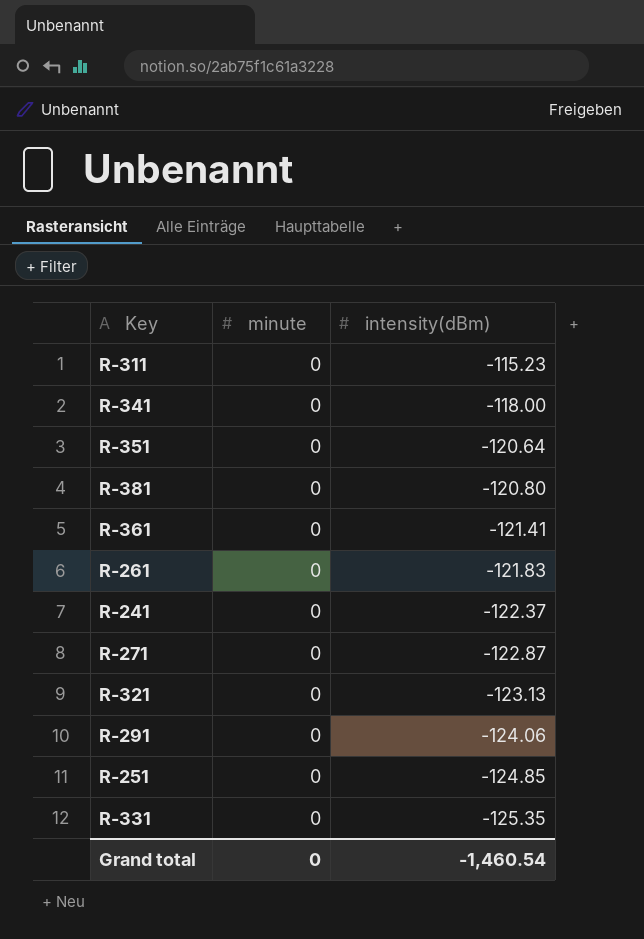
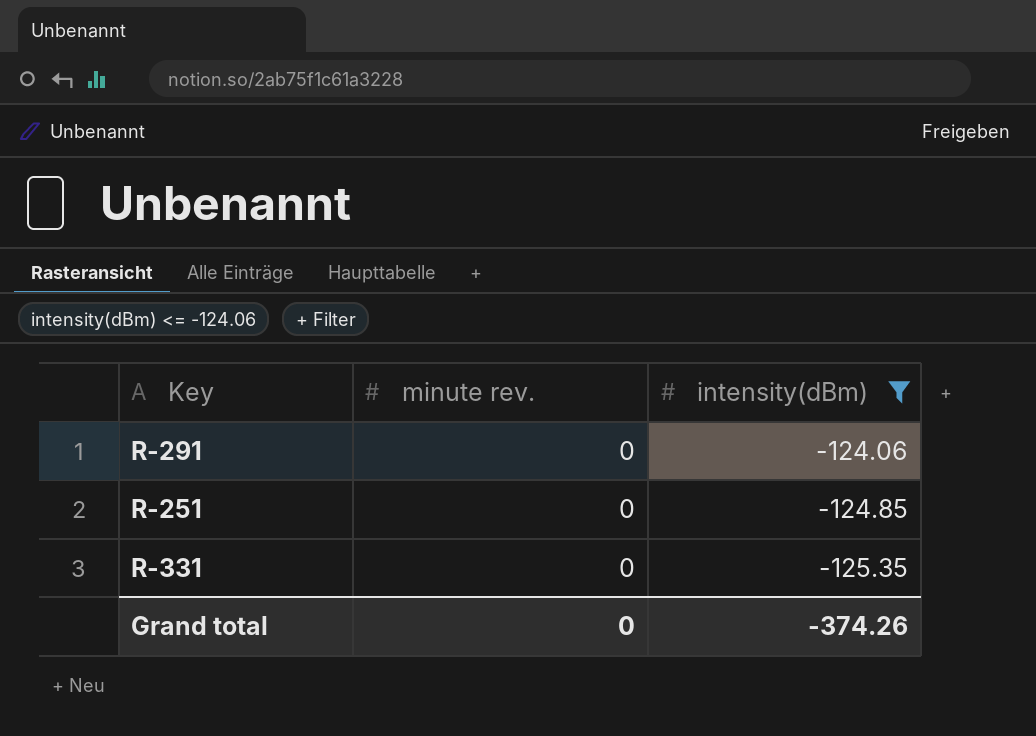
filter: none -> intensity(dBm) <= -124.06
column name: minute -> minute rev.
Grand total | intensity(dBm): -1,460.54 -> -374.26

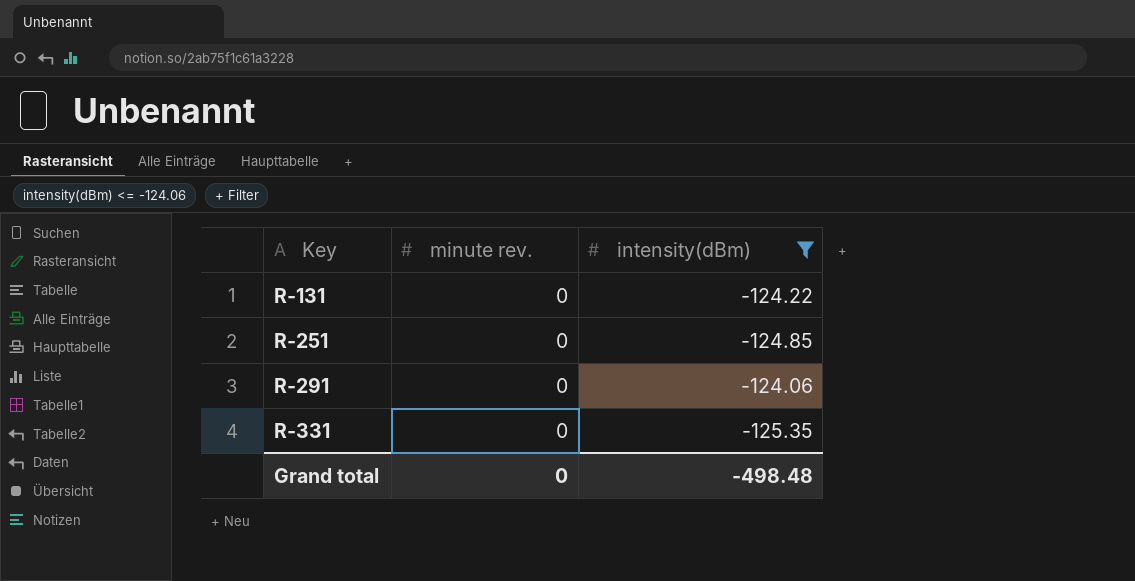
row order: intensity(dBm) descending -> Key ascending
row R-131: none -> 0 | -124.22
Grand total | intensity(dBm): -374.26 -> -498.48

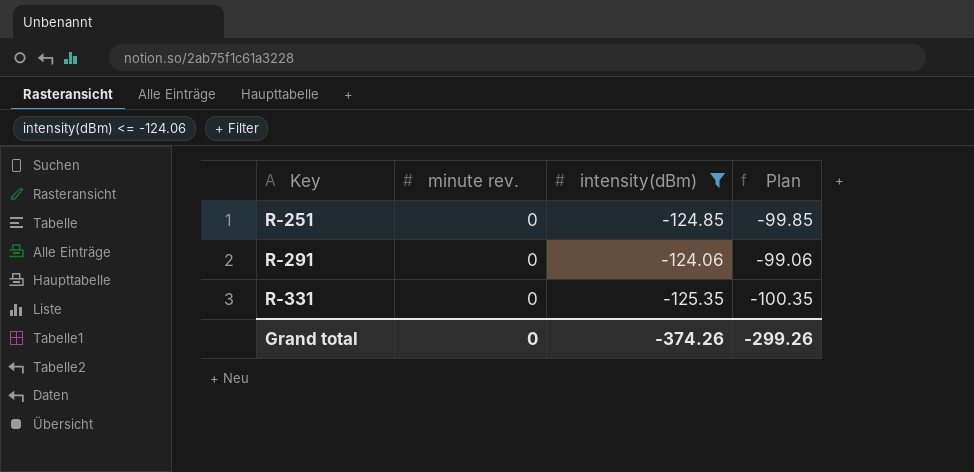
column Plan | formula: none -> [intensity(dBm)] + 25
row R-131: 0 | -124.22 -> none
Grand total | intensity(dBm): -498.48 -> -374.26

